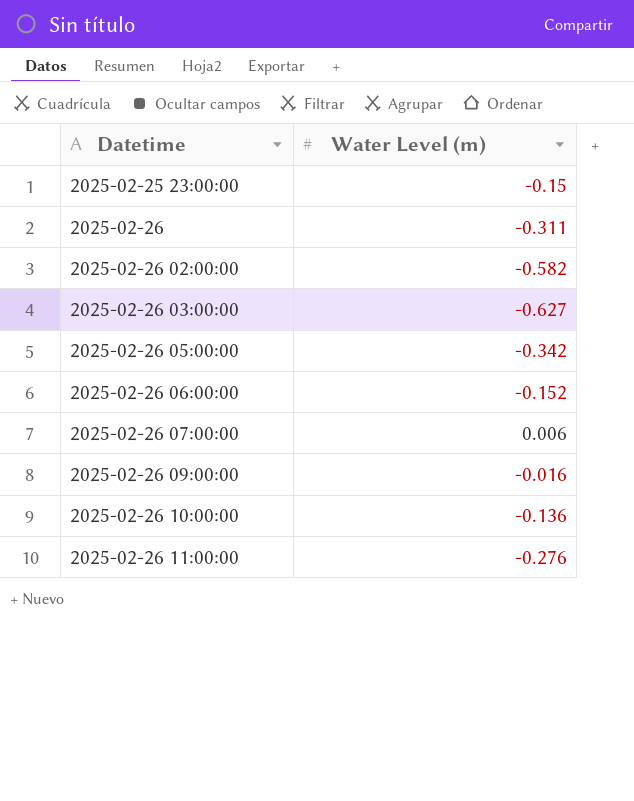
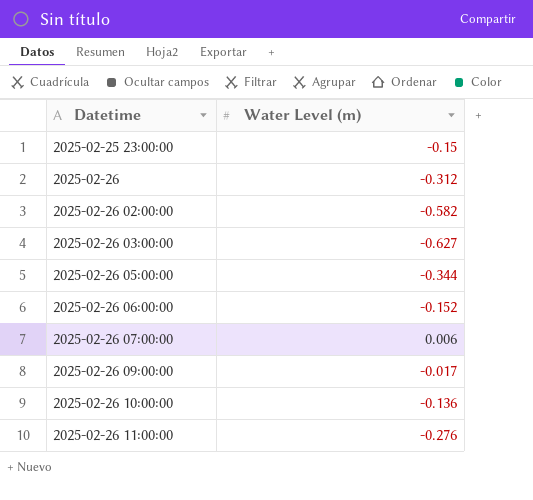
2025-02-26 | Water Level (m): -0.311 -> -0.312
2025-02-26 05:00:00 | Water Level (m): -0.342 -> -0.344
2025-02-26 09:00:00 | Water Level (m): -0.016 -> -0.017

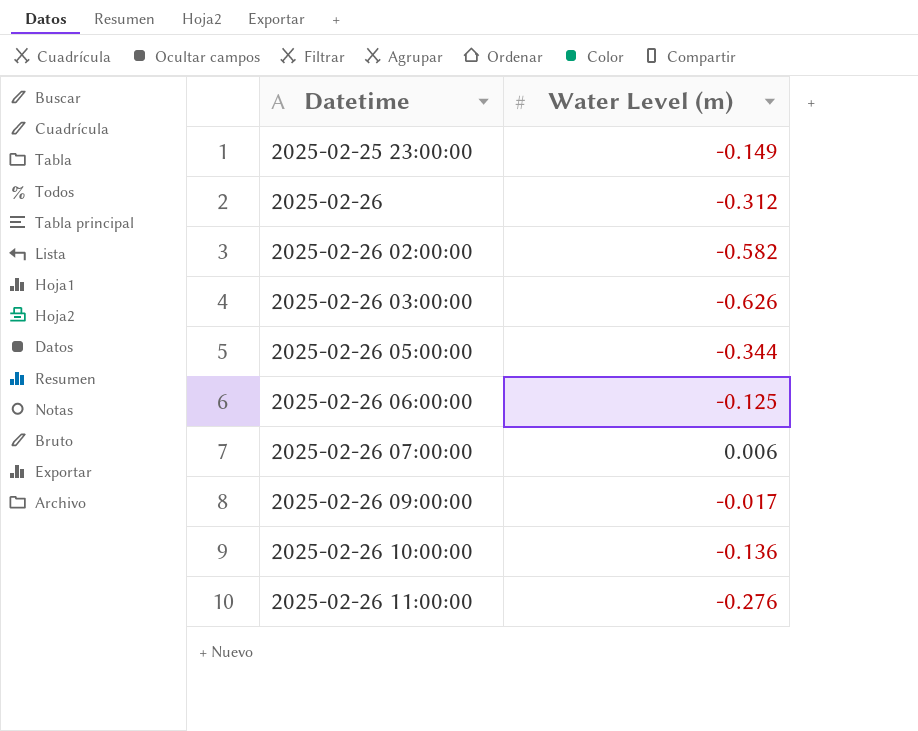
2025-02-25 23:00:00 | Water Level (m): -0.15 -> -0.149
2025-02-26 03:00:00 | Water Level (m): -0.627 -> -0.626
2025-02-26 06:00:00 | Water Level (m): -0.152 -> -0.125

